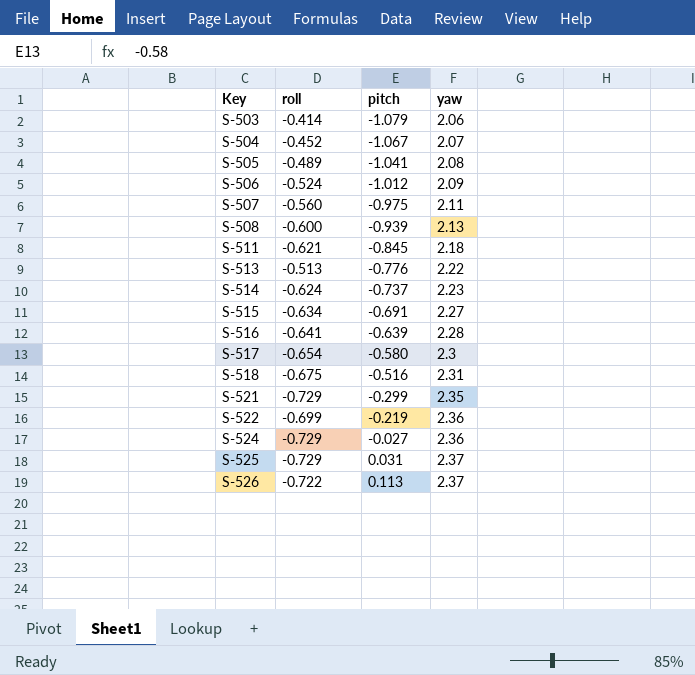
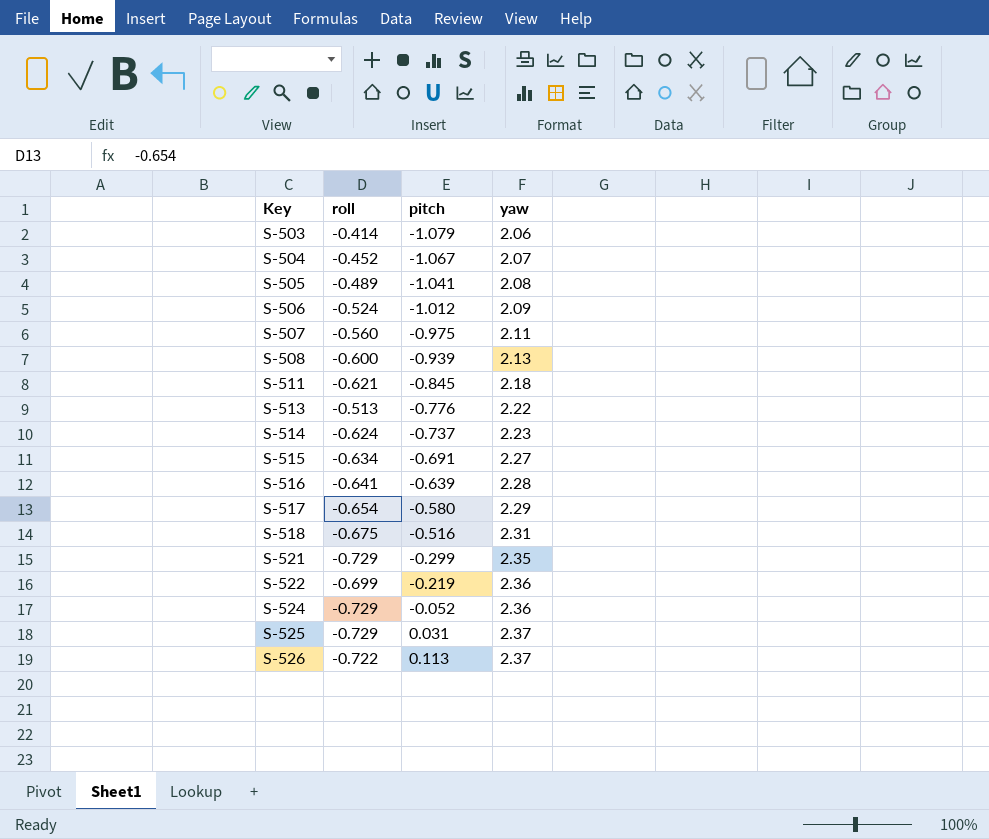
S-517 | yaw: 2.3 -> 2.29
S-524 | pitch: -0.027 -> -0.052

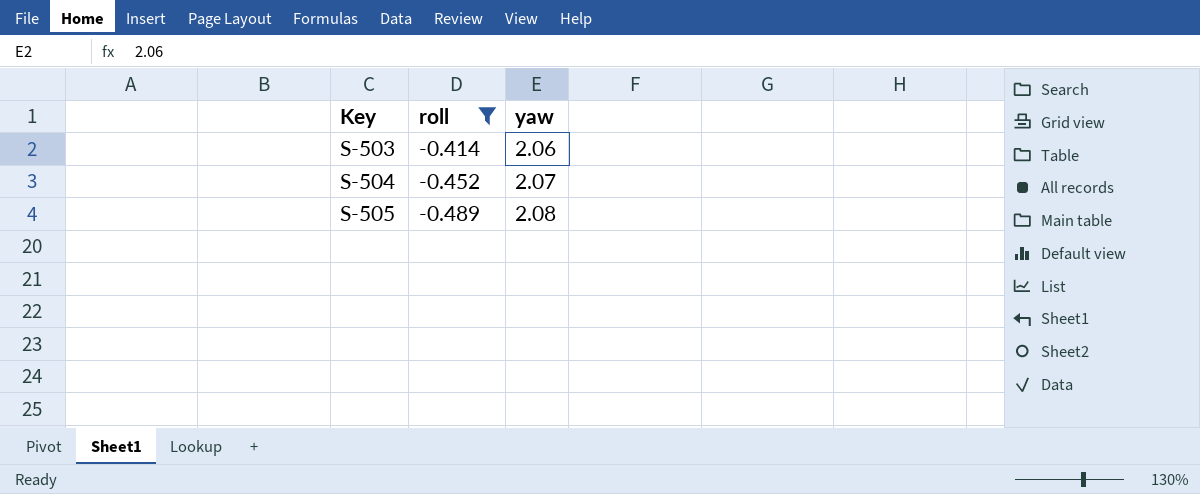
filter: none -> roll >= -0.489
column pitch | position: 3 -> none

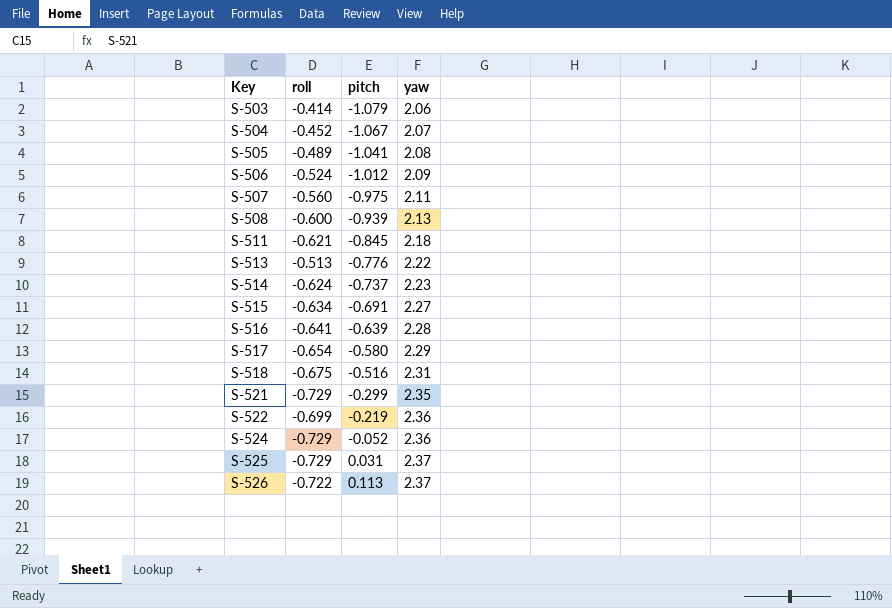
filter: roll >= -0.489 -> none
column pitch | position: none -> 3

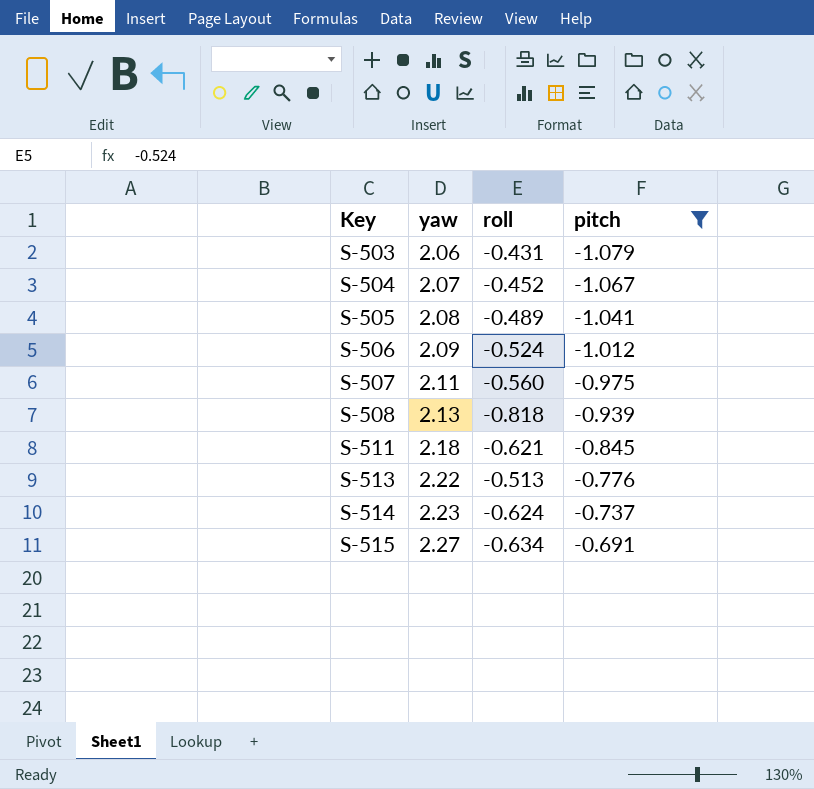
filter: none -> pitch <= -0.691
column yaw | position: 4 -> 2
S-503 | roll: -0.414 -> -0.431
S-508 | roll: -0.600 -> -0.818

